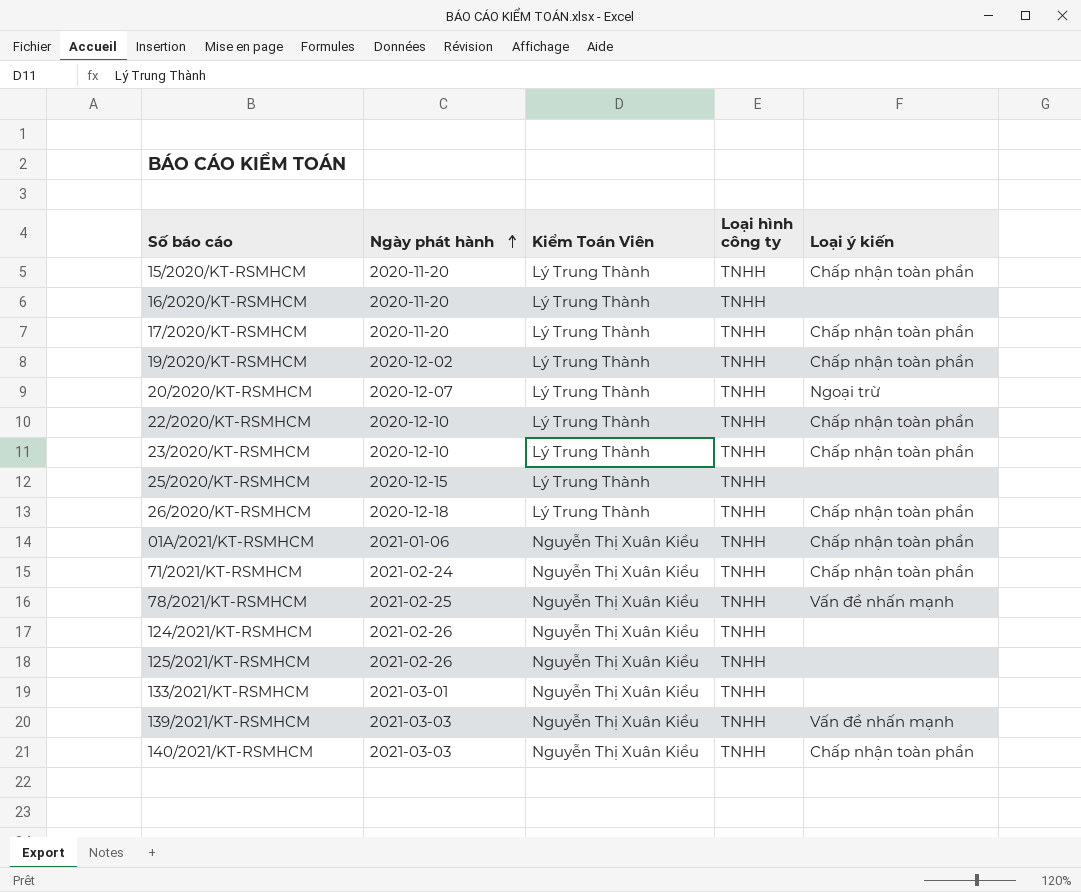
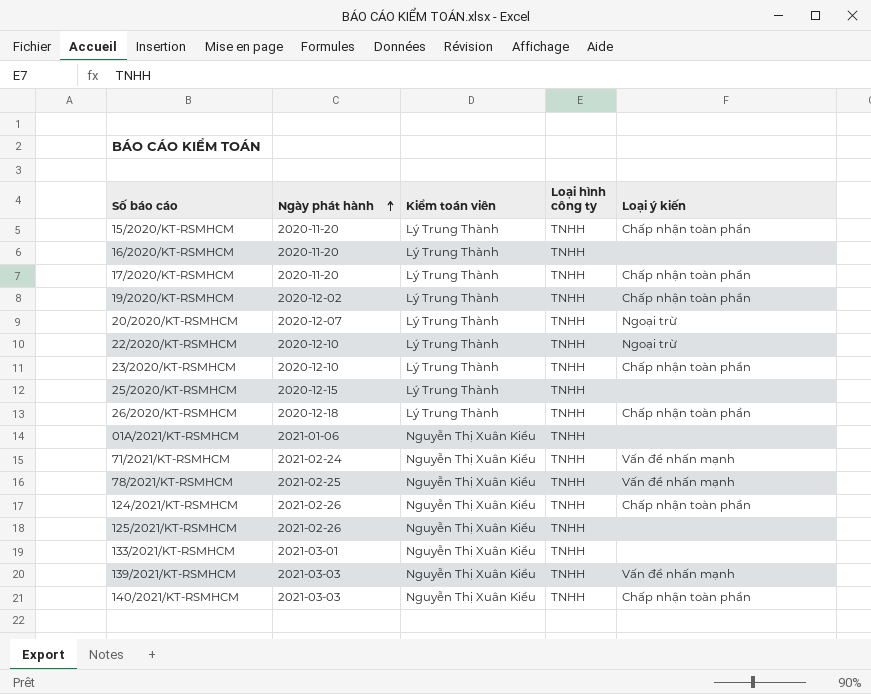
column name: Kiểm Toán Viên -> Kiểm toán viên
22/2020/KT-RSMHCM | Loại ý kiến: Chấp nhận toàn phần -> Ngoại trừ
01A/2021/KT-RSMHCM | Loại ý kiến: Chấp nhận toàn phần -> none
71/2021/KT-RSMHCM | Loại ý kiến: Chấp nhận toàn phần -> Vấn đề nhấn mạnh
124/2021/KT-RSMHCM | Loại ý kiến: none -> Chấp nhận toàn phần

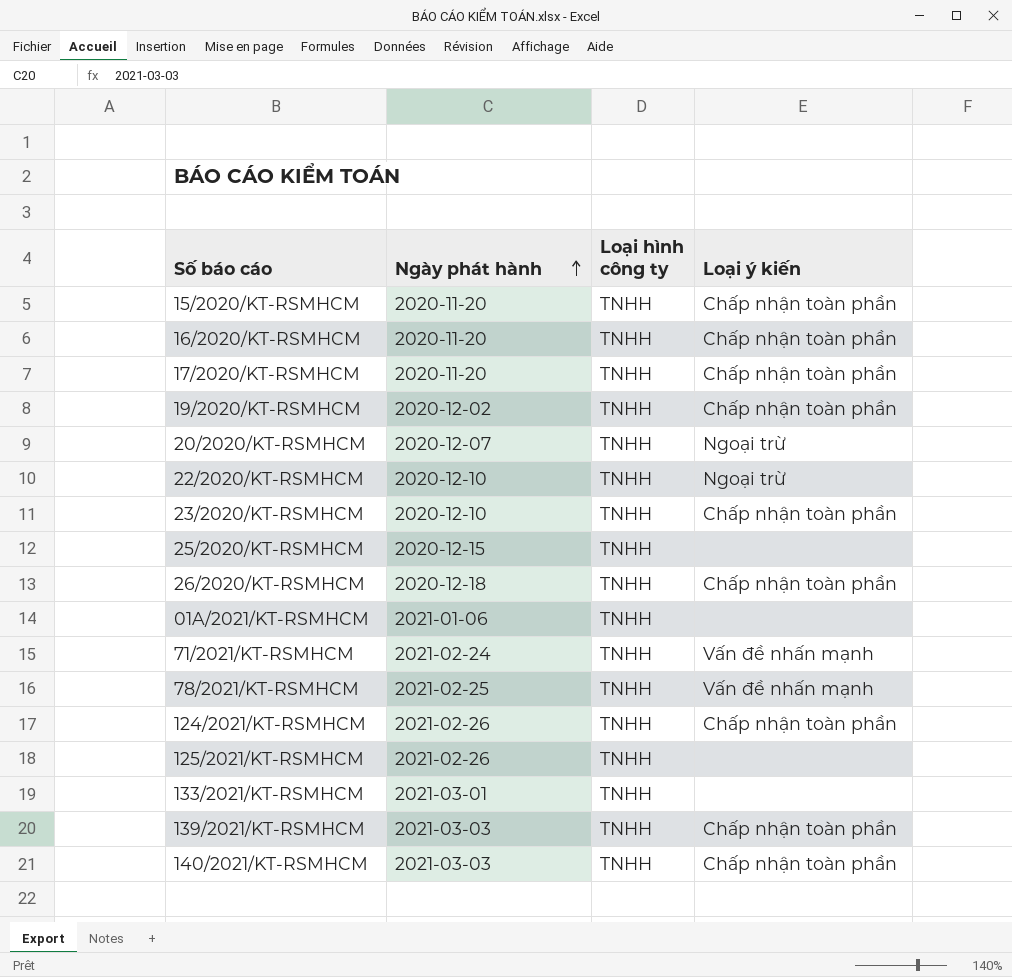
column Kiểm toán viên | position: 3 -> none
16/2020/KT-RSMHCM | Loại ý kiến: none -> Chấp nhận toàn phần
139/2021/KT-RSMHCM | Loại ý kiến: Vấn đề nhấn mạnh -> Chấp nhận toàn phần

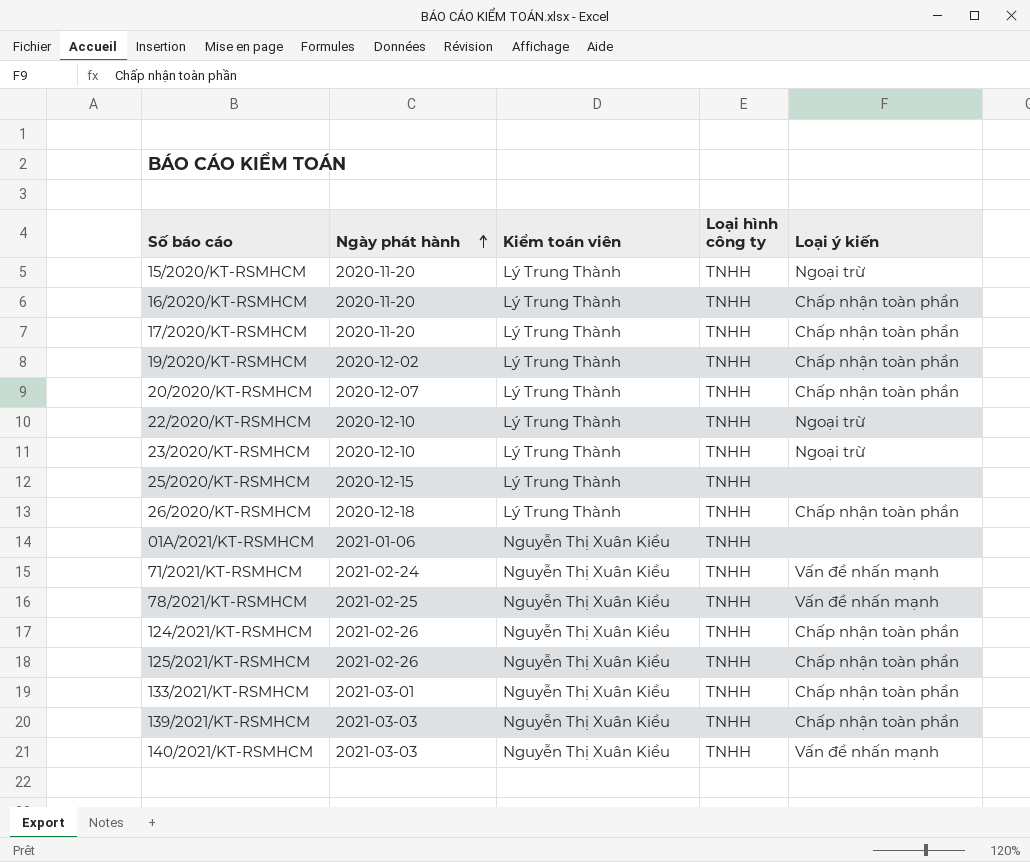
column Kiểm toán viên | position: none -> 3
15/2020/KT-RSMHCM | Loại ý kiến: Chấp nhận toàn phần -> Ngoại trừ
20/2020/KT-RSMHCM | Loại ý kiến: Ngoại trừ -> Chấp nhận toàn phần
23/2020/KT-RSMHCM | Loại ý kiến: Chấp nhận toàn phần -> Ngoại trừ
125/2021/KT-RSMHCM | Loại ý kiến: none -> Chấp nhận toàn phần
133/2021/KT-RSMHCM | Loại ý kiến: none -> Chấp nhận toàn phần
140/2021/KT-RSMHCM | Loại ý kiến: Chấp nhận toàn phần -> Vấn đề nhấn mạnh

